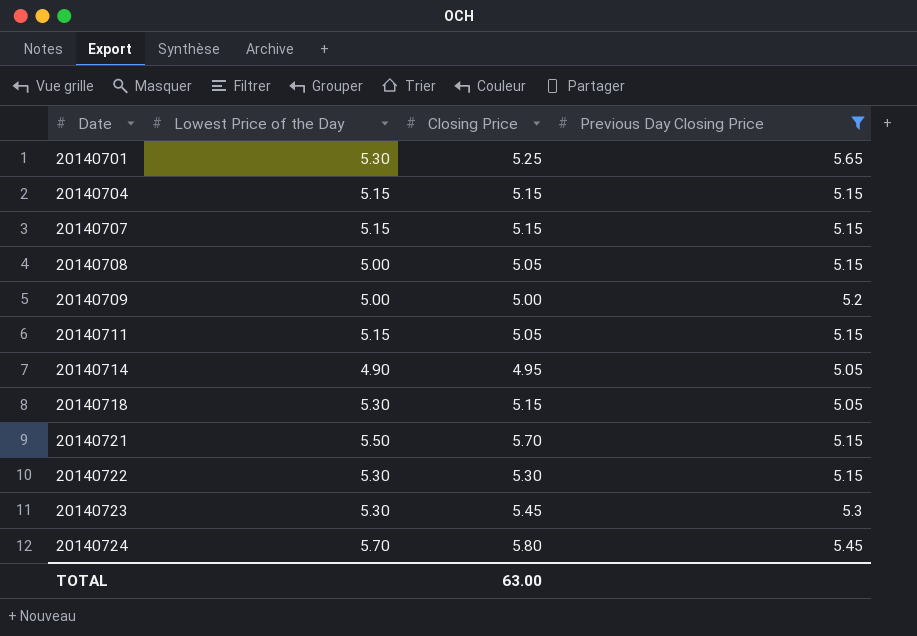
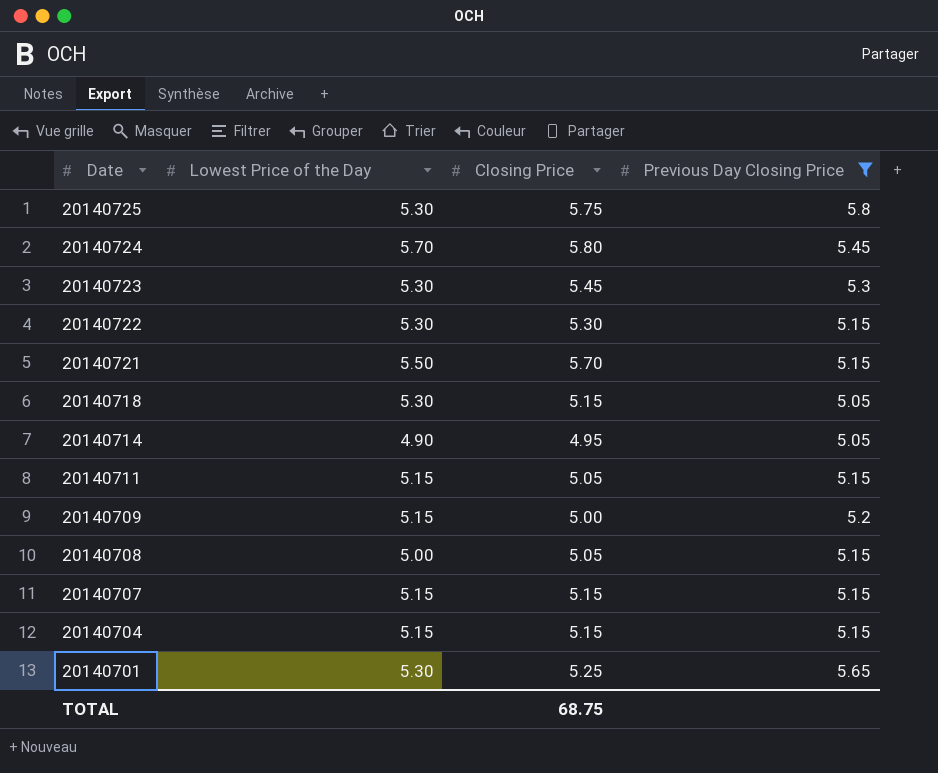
row order: Date ascending -> Date descending
row 20140725: none -> 5.30 | 5.75 | 5.8
20140709 | Lowest Price of the Day: 5.00 -> 5.15
TOTAL | Closing Price: 63.00 -> 68.75

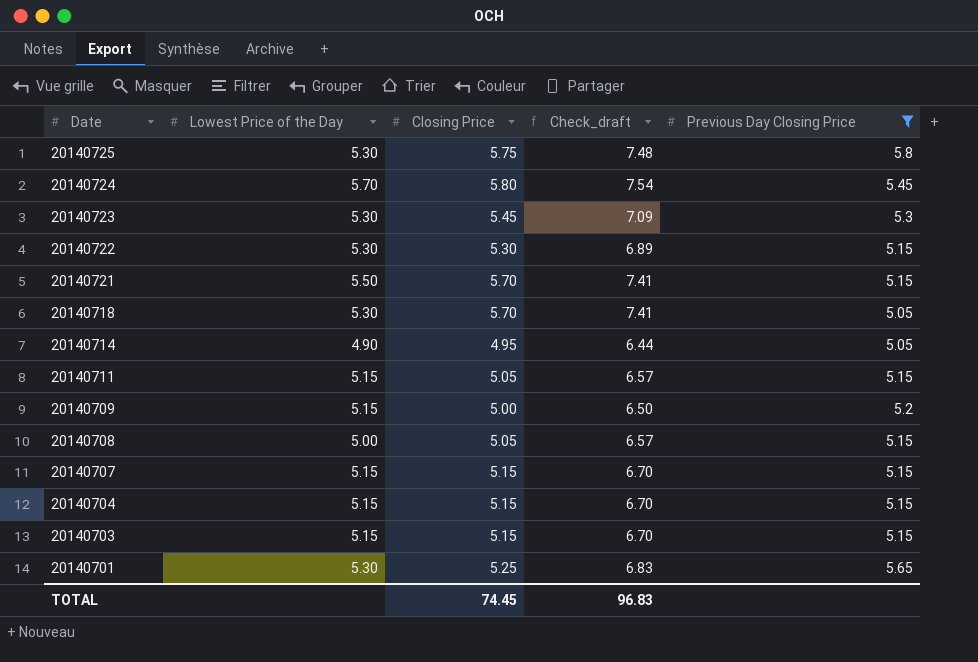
column Check_draft | formula: none -> [Closing Price] * 1.3
20140718 | Closing Price: 5.15 -> 5.70
row 20140703: none -> 5.15 | 5.15 | 6.70 | 5.15
TOTAL | Closing Price: 68.75 -> 74.45

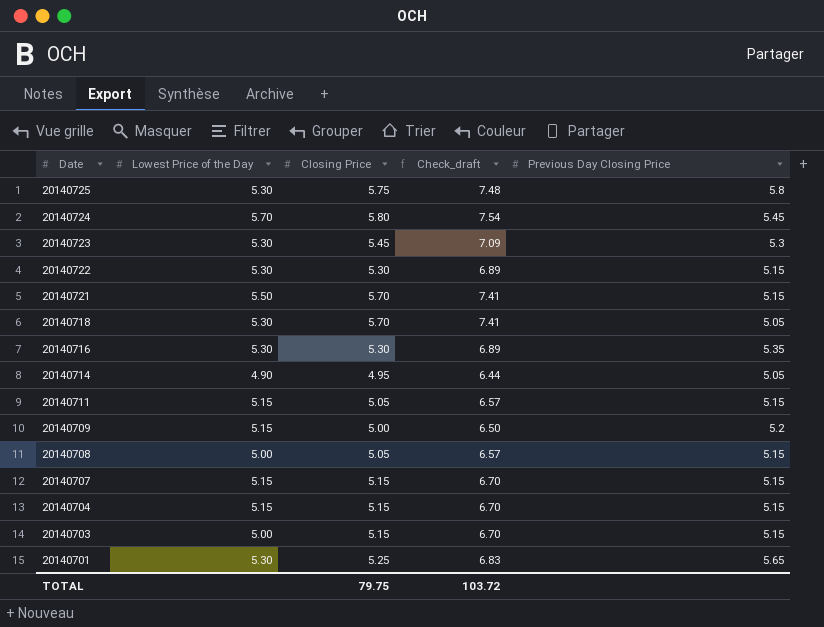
filter: Previous Day Closing Price != 5.35 -> none
20140703 | Lowest Price of the Day: 5.15 -> 5.00
TOTAL | Closing Price: 74.45 -> 79.75
TOTAL | Check_draft: 96.83 -> 103.72

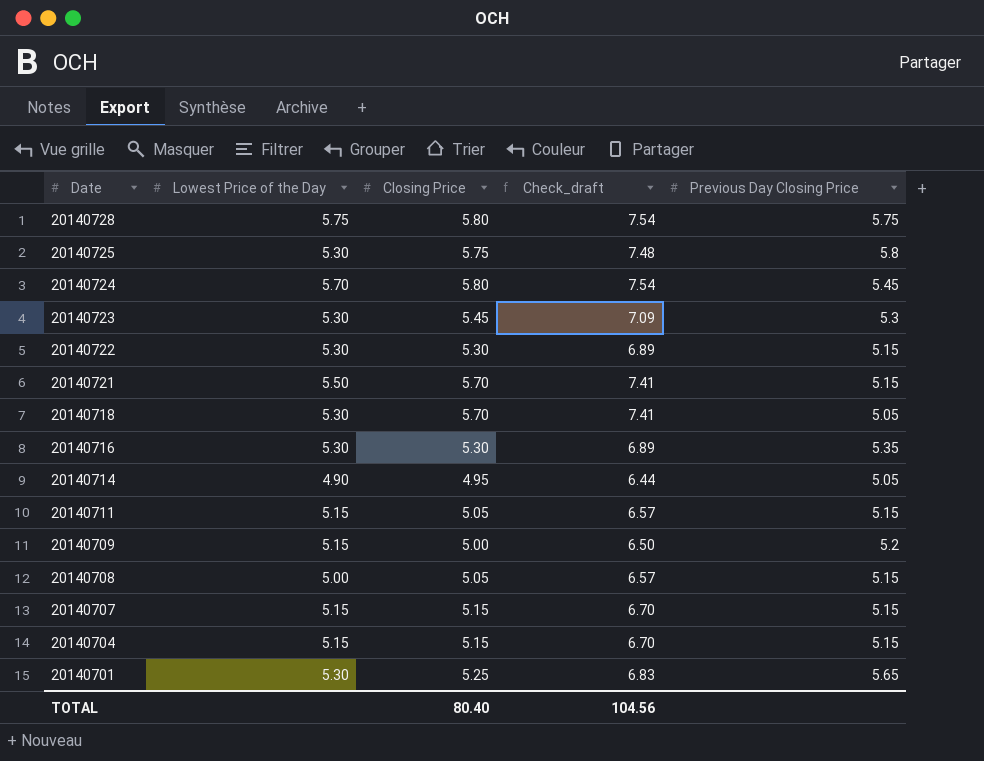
row 20140703: 5.00 | 5.15 | 6.70 | 5.15 -> none
row 20140728: none -> 5.75 | 5.80 | 7.54 | 5.75
TOTAL | Closing Price: 79.75 -> 80.40
TOTAL | Check_draft: 103.72 -> 104.56

